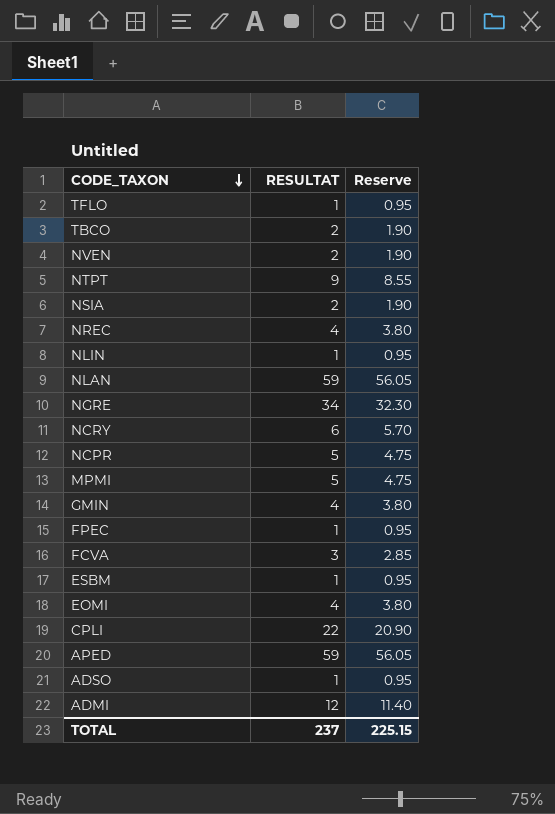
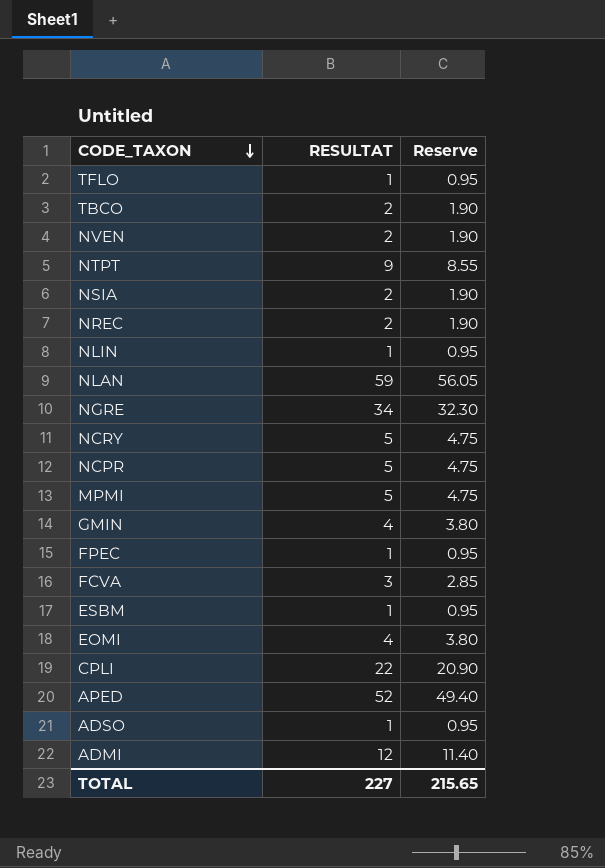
NREC | RESULTAT: 4 -> 2
NREC | Reserve: 3.80 -> 1.90
NCRY | RESULTAT: 6 -> 5
NCRY | Reserve: 5.70 -> 4.75
APED | RESULTAT: 59 -> 52
APED | Reserve: 56.05 -> 49.40
TOTAL | RESULTAT: 237 -> 227
TOTAL | Reserve: 225.15 -> 215.65

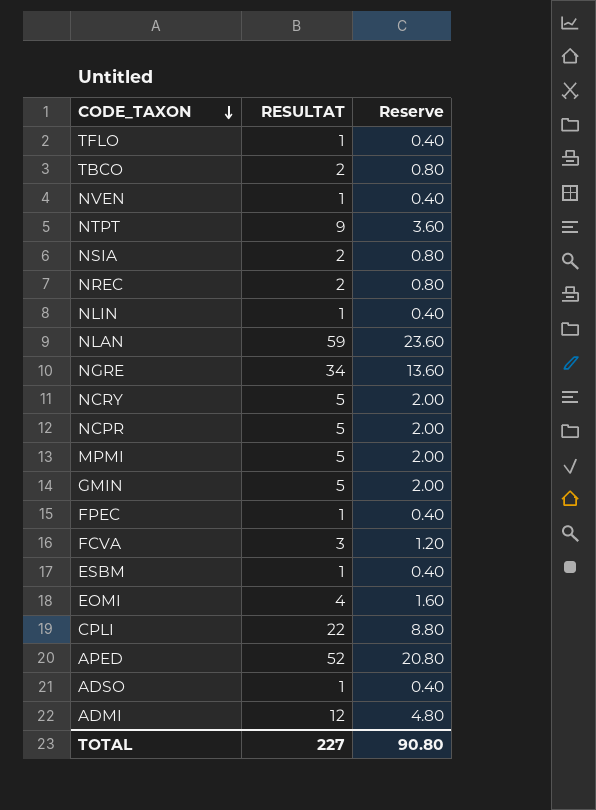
column Reserve | formula: [RESULTAT] * 0.95 -> [RESULTAT] * 0.4
NVEN | RESULTAT: 2 -> 1
GMIN | RESULTAT: 4 -> 5
TOTAL | Reserve: 215.65 -> 90.80

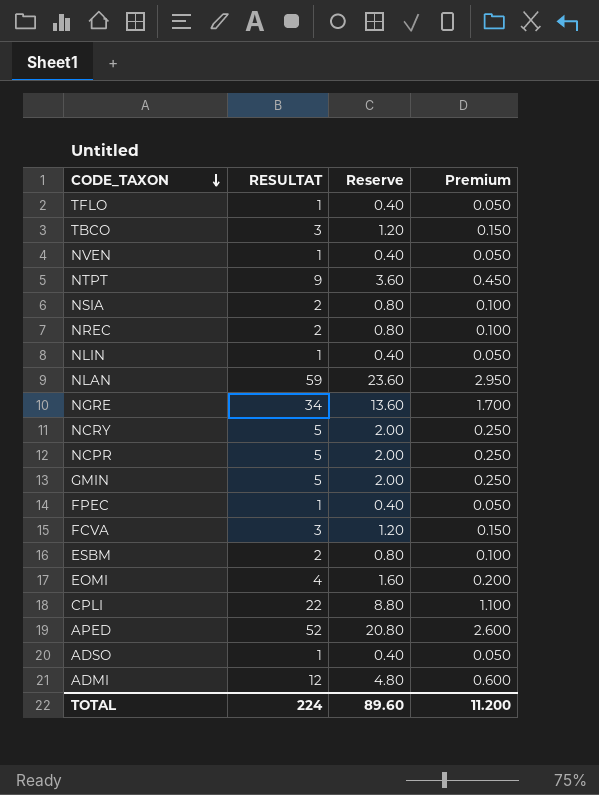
column Premium | formula: none -> [RESULTAT] * 0.05
row MPMI: 5 | 2.00 -> none
TBCO | RESULTAT: 2 -> 3
TBCO | Reserve: 0.80 -> 1.20
ESBM | RESULTAT: 1 -> 2
ESBM | Reserve: 0.40 -> 0.80
TOTAL | RESULTAT: 227 -> 224
TOTAL | Reserve: 90.80 -> 89.60

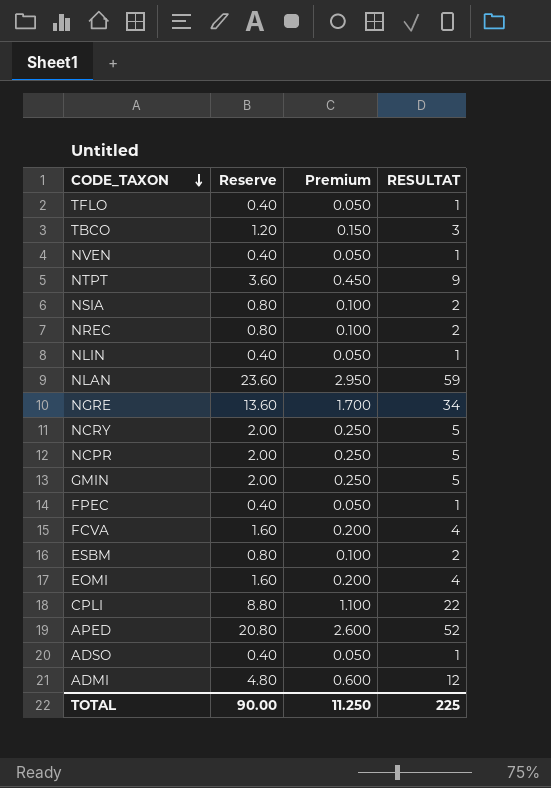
column RESULTAT | position: 2 -> 4
FCVA | Reserve: 1.20 -> 1.60
FCVA | Premium: 0.150 -> 0.200
FCVA | RESULTAT: 3 -> 4
TOTAL | Reserve: 89.60 -> 90.00
TOTAL | Premium: 11.200 -> 11.250
TOTAL | RESULTAT: 224 -> 225

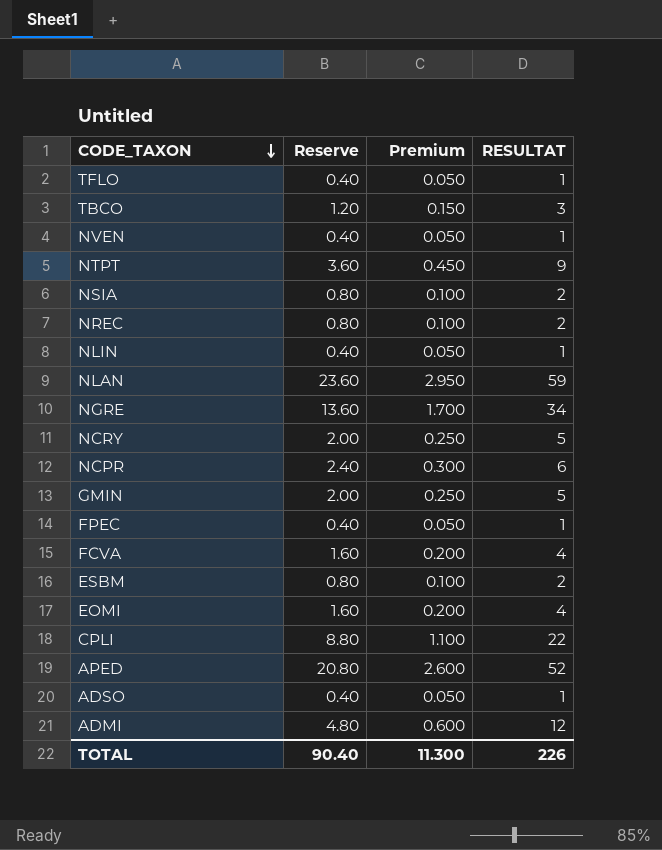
NCPR | Reserve: 2.00 -> 2.40
NCPR | Premium: 0.250 -> 0.300
NCPR | RESULTAT: 5 -> 6
TOTAL | Reserve: 90.00 -> 90.40
TOTAL | Premium: 11.250 -> 11.300
TOTAL | RESULTAT: 225 -> 226

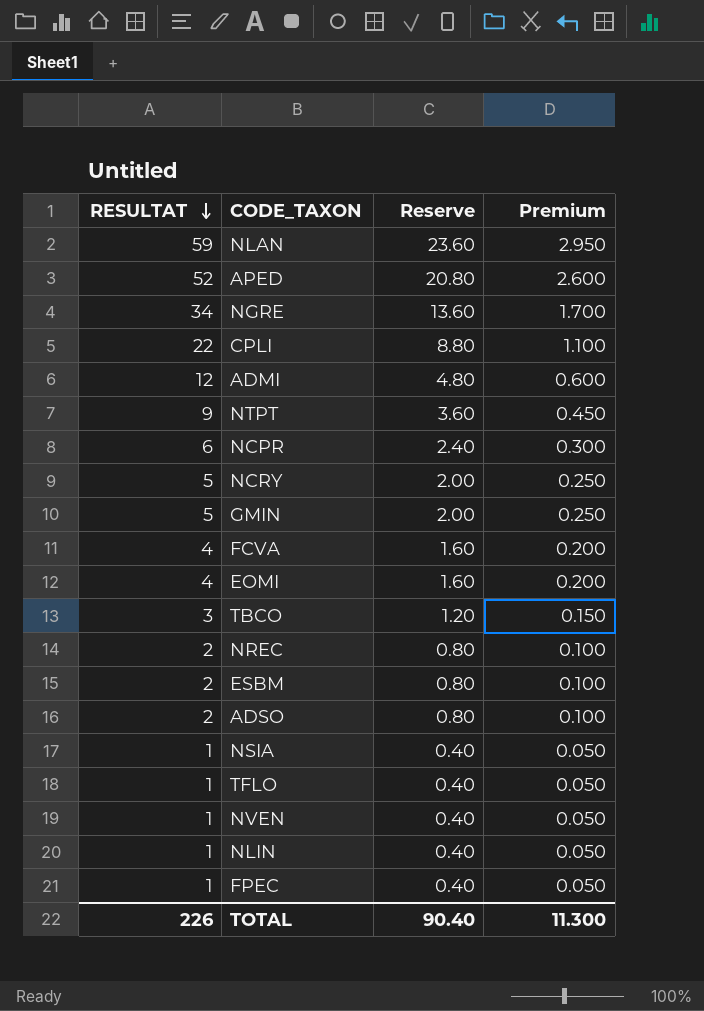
row order: CODE_TAXON descending -> RESULTAT descending
column RESULTAT | position: 4 -> 1
ADSO | RESULTAT: 1 -> 2
ADSO | Reserve: 0.40 -> 0.80
ADSO | Premium: 0.050 -> 0.100
NSIA | RESULTAT: 2 -> 1
NSIA | Reserve: 0.80 -> 0.40
NSIA | Premium: 0.100 -> 0.050

